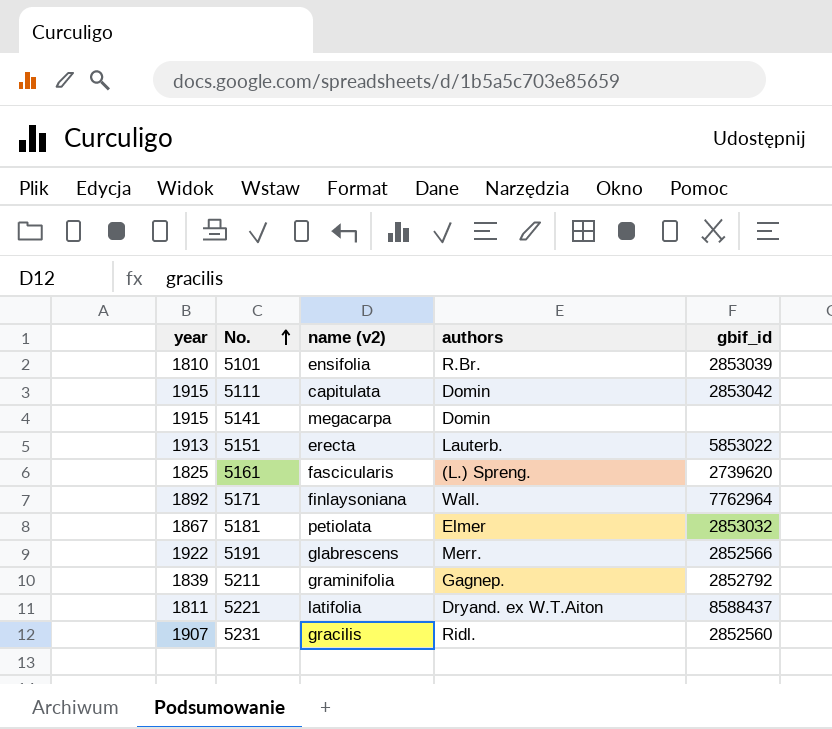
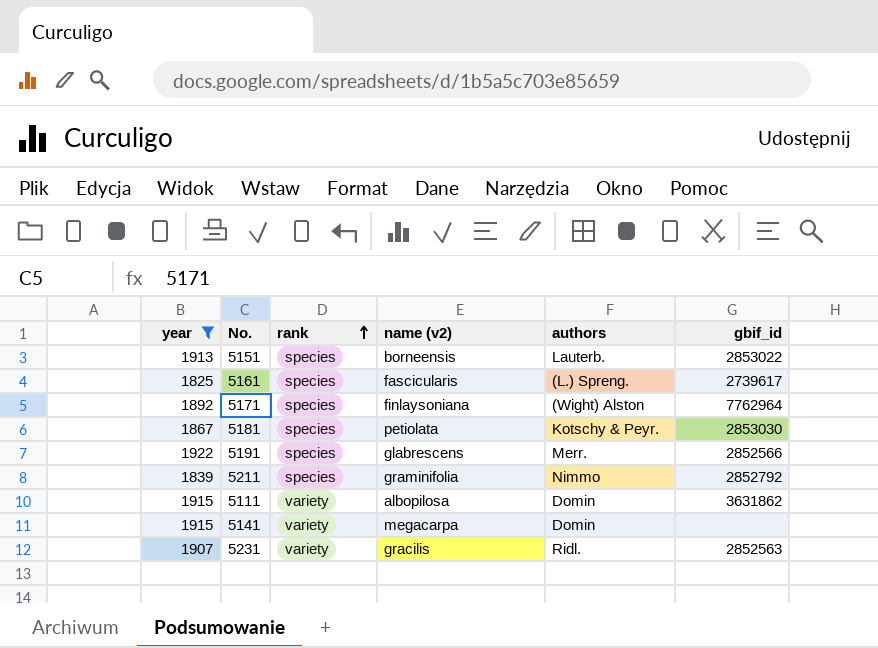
filter: none -> year >= 1825
row order: No. ascending -> rank ascending
column rank | position: none -> 3
5151 | name (v2): erecta -> borneensis
5151 | gbif_id: 5853022 -> 2853022
5161 | gbif_id: 2739620 -> 2739617
5171 | authors: Wall. -> (Wight) Alston
5181 | authors: Elmer -> Kotschy & Peyr.
5181 | gbif_id: 2853032 -> 2853030
5211 | authors: Gagnep. -> Nimmo
5111 | name (v2): capitulata -> albopilosa
5111 | gbif_id: 2853042 -> 3631862
5231 | gbif_id: 2852560 -> 2852563

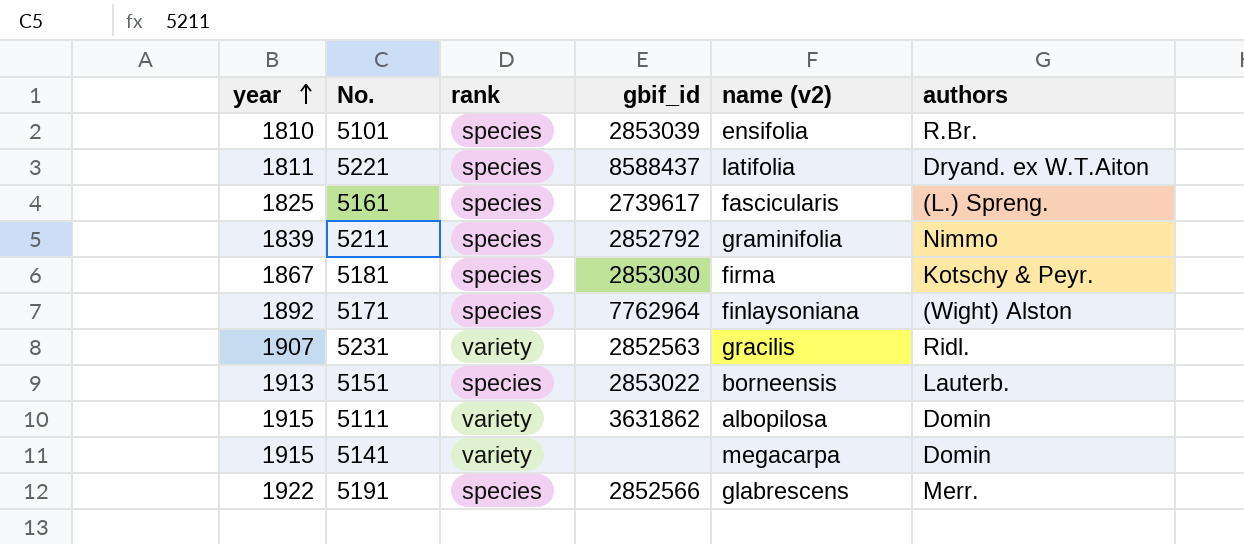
filter: year >= 1825 -> none
row order: rank ascending -> year ascending
column gbif_id | position: 6 -> 4
5181 | name (v2): petiolata -> firma

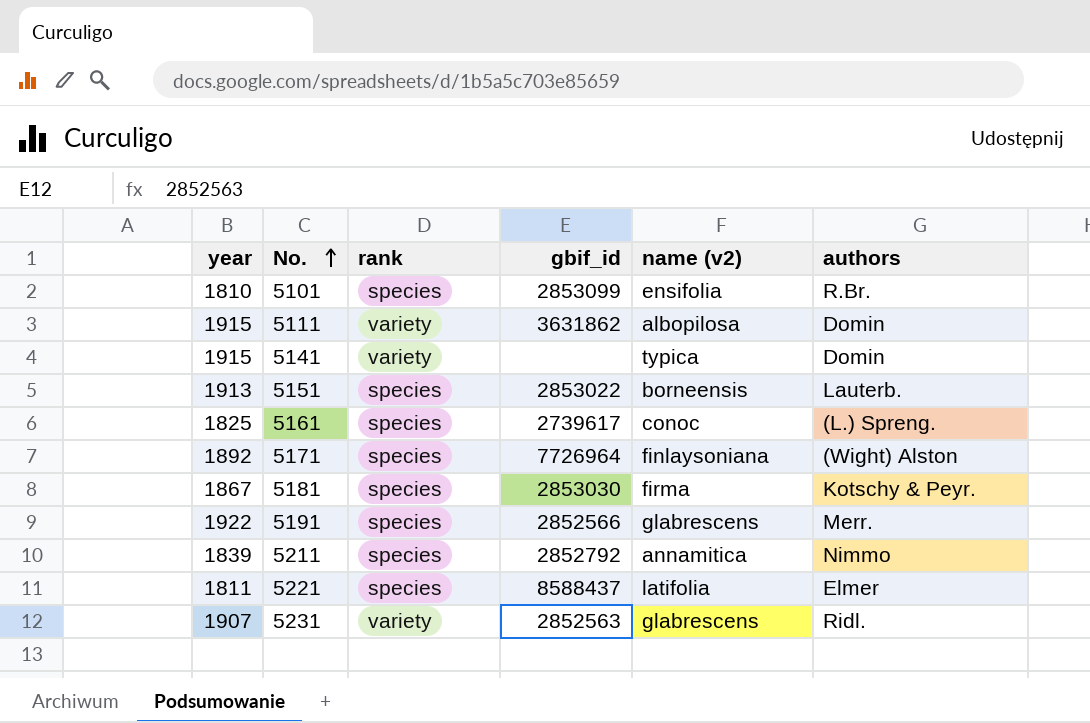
row order: year ascending -> No. ascending
5101 | gbif_id: 2853039 -> 2853099
5141 | name (v2): megacarpa -> typica
5161 | name (v2): fascicularis -> conoc
5171 | gbif_id: 7762964 -> 7726964
5211 | name (v2): graminifolia -> annamitica
5221 | authors: Dryand. ex W.T.Aiton -> Elmer
5231 | name (v2): gracilis -> glabrescens

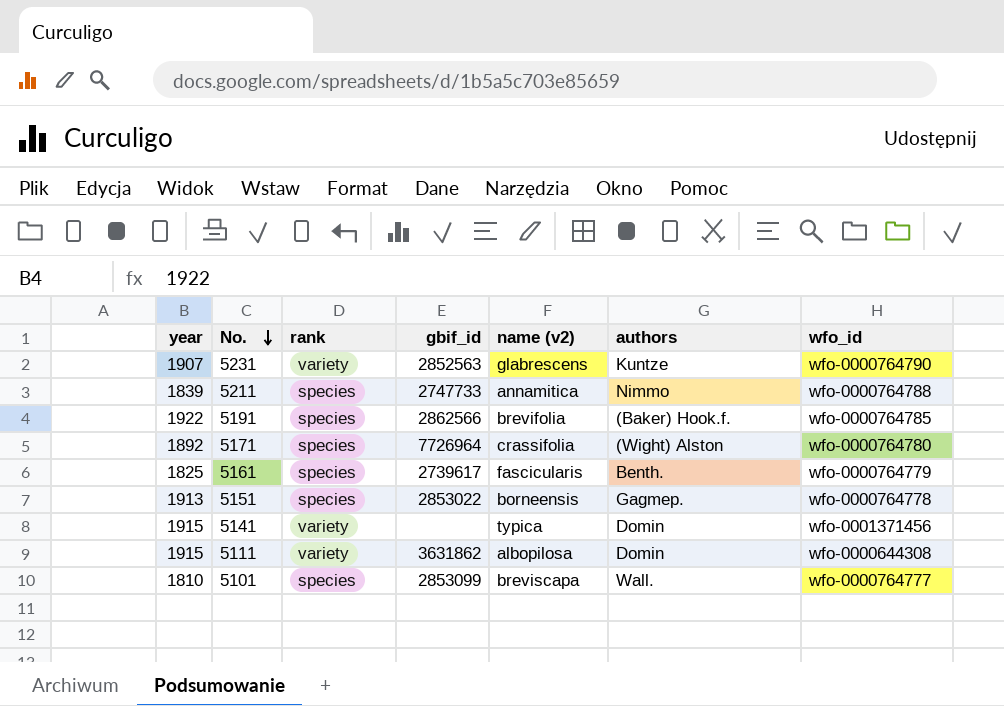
row order: No. ascending -> No. descending
column wfo_id | position: none -> 7
row 5181: 1867 | species | 2853030 | firma | Kotschy & Peyr. -> none
row 5221: 1811 | species | 8588437 | latifolia | Elmer -> none
5231 | authors: Ridl. -> Kuntze
5211 | gbif_id: 2852792 -> 2747733
5191 | gbif_id: 2852566 -> 2862566
5191 | name (v2): glabrescens -> brevifolia
5191 | authors: Merr. -> (Baker) Hook.f.
5171 | name (v2): finlaysoniana -> crassifolia
5161 | name (v2): conoc -> fascicularis
5161 | authors: (L.) Spreng. -> Benth.
5151 | authors: Lauterb. -> Gagmep.
5101 | name (v2): ensifolia -> breviscapa
5101 | authors: R.Br. -> Wall.

